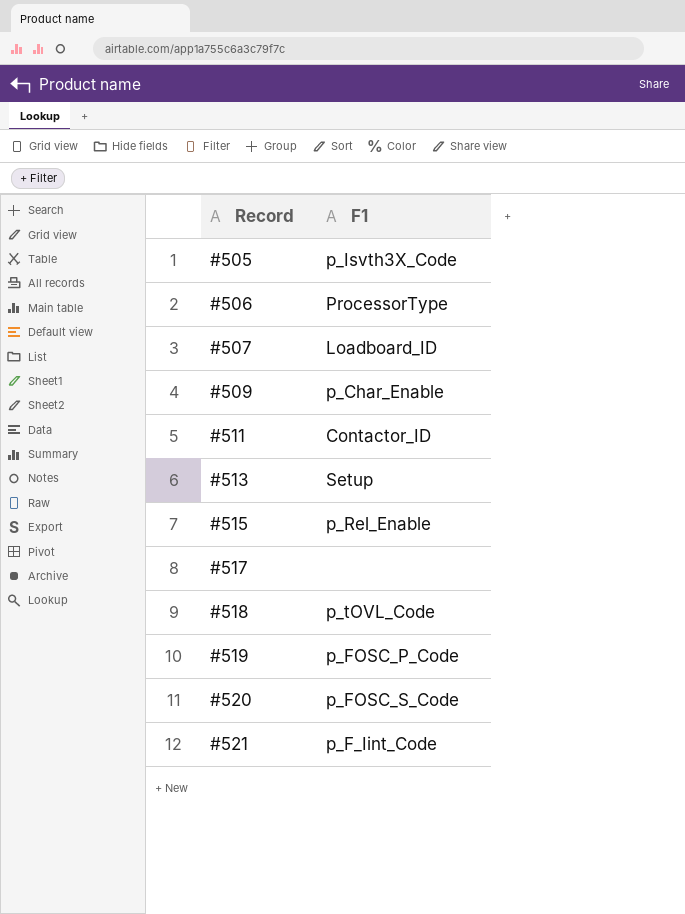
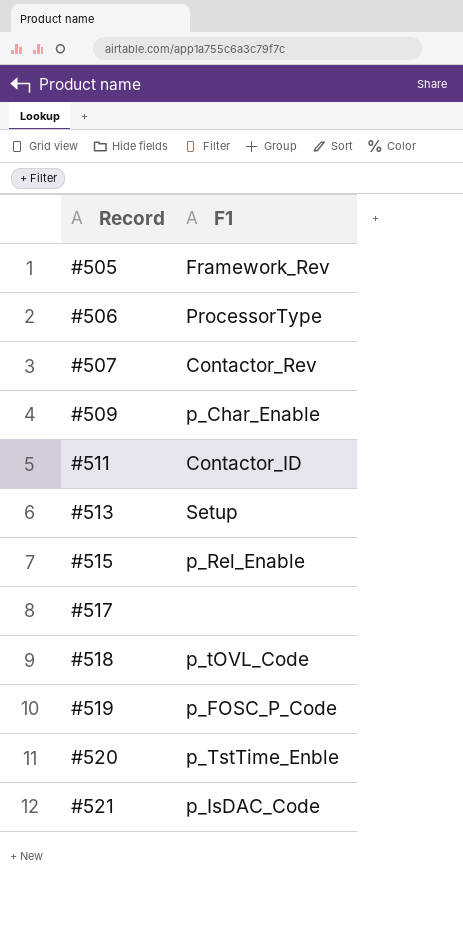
#505 | F1: p_Isvth3X_Code -> Framework_Rev
#507 | F1: Loadboard_ID -> Contactor_Rev
#520 | F1: p_FOSC_S_Code -> p_TstTime_Enble
#521 | F1: p_F_Iint_Code -> p_IsDAC_Code

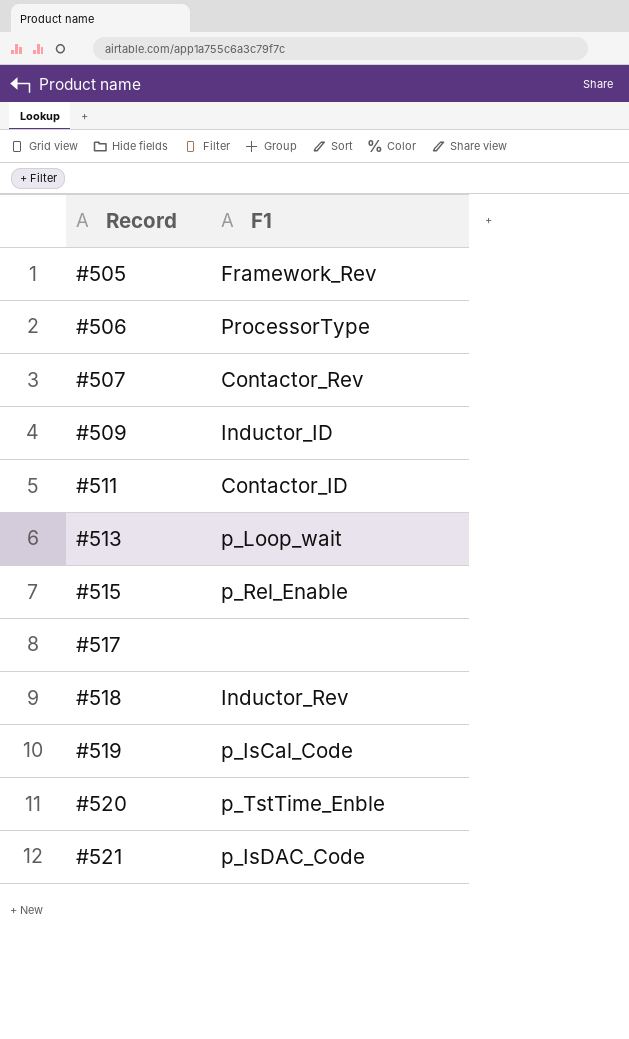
#509 | F1: p_Char_Enable -> Inductor_ID
#513 | F1: Setup -> p_Loop_wait
#518 | F1: p_tOVL_Code -> Inductor_Rev
#519 | F1: p_FOSC_P_Code -> p_IsCal_Code

